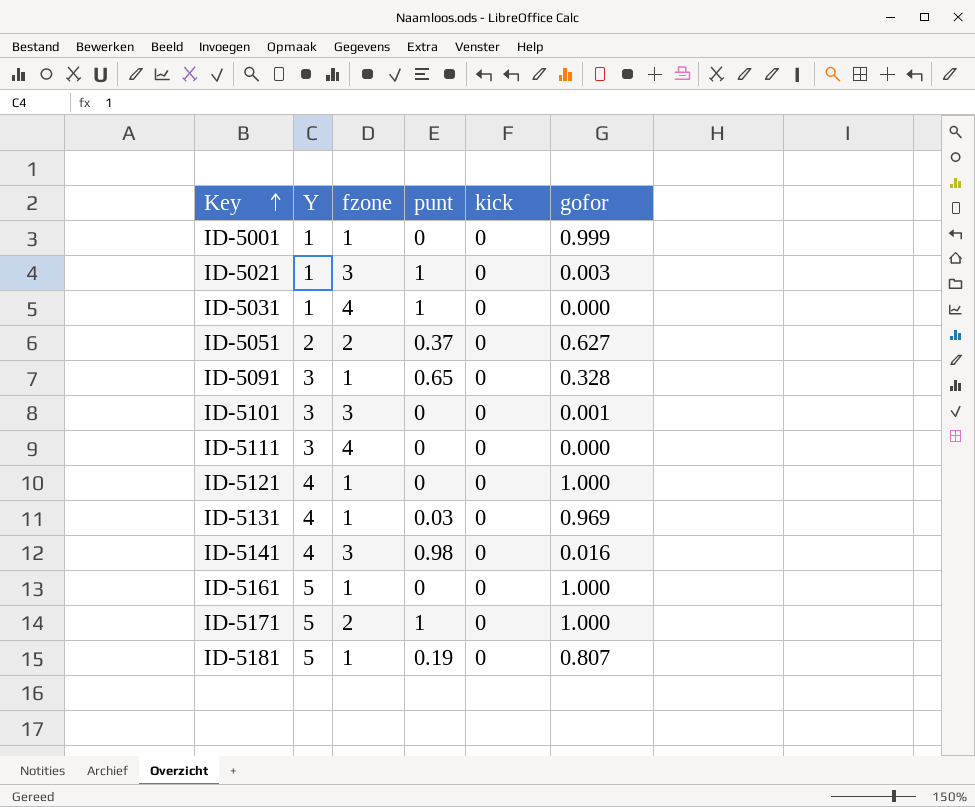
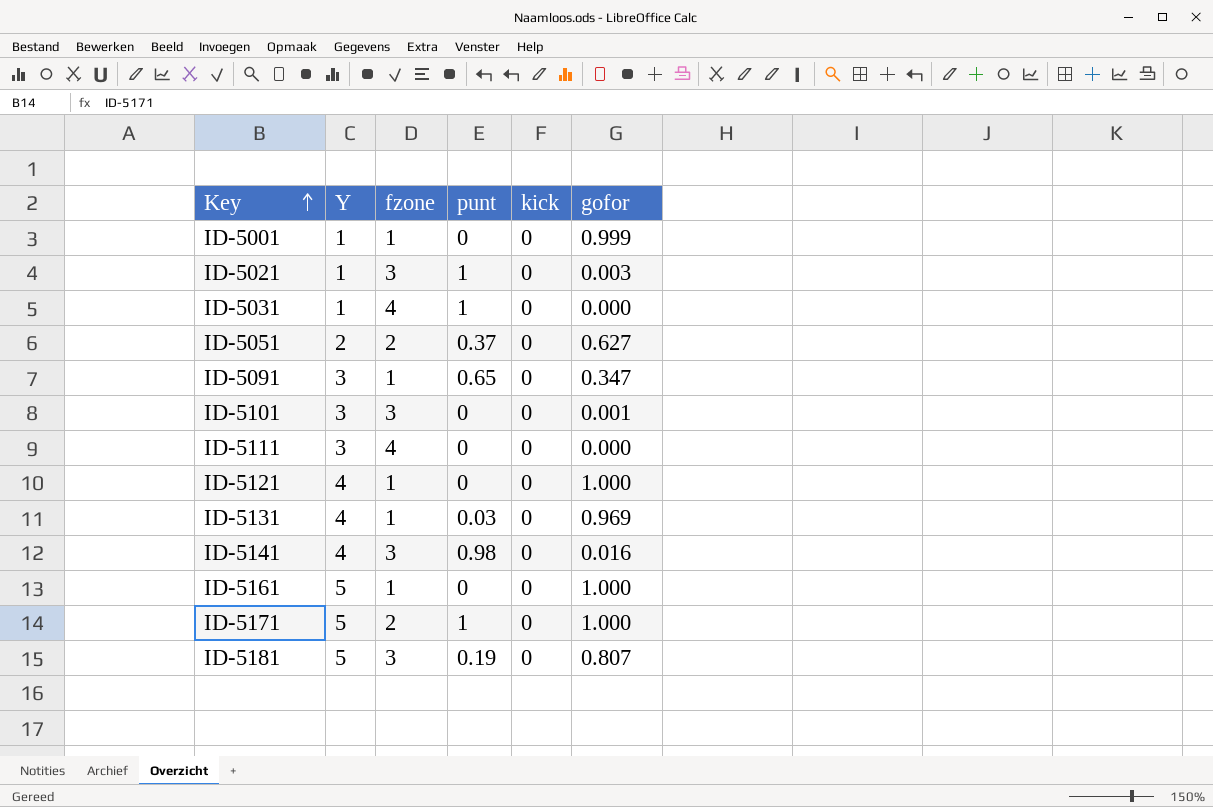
ID-5091 | gofor: 0.328 -> 0.347
ID-5181 | fzone: 1 -> 3

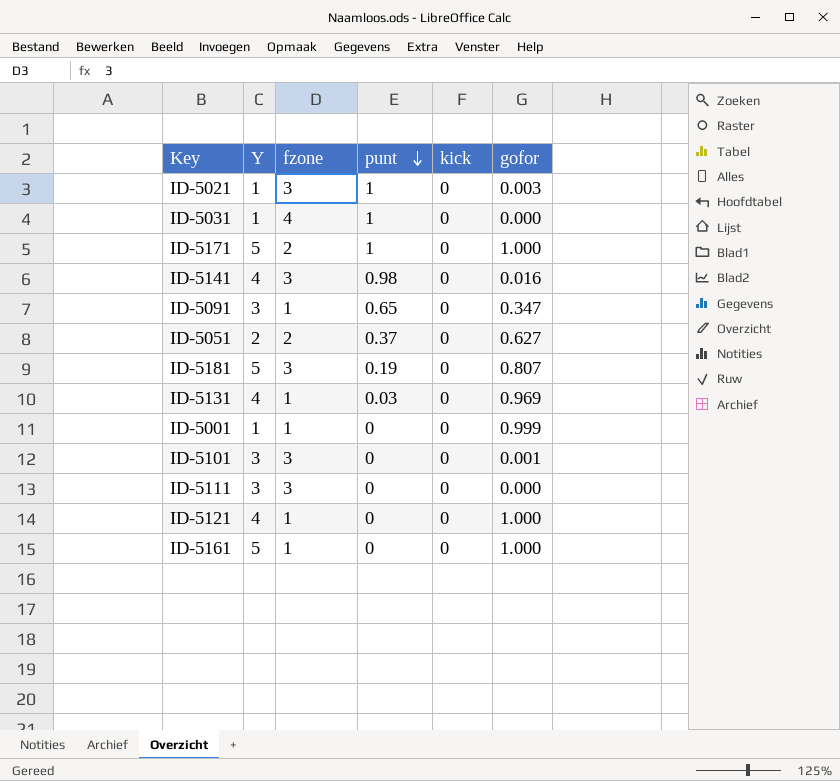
row order: Key ascending -> punt descending
ID-5111 | fzone: 4 -> 3

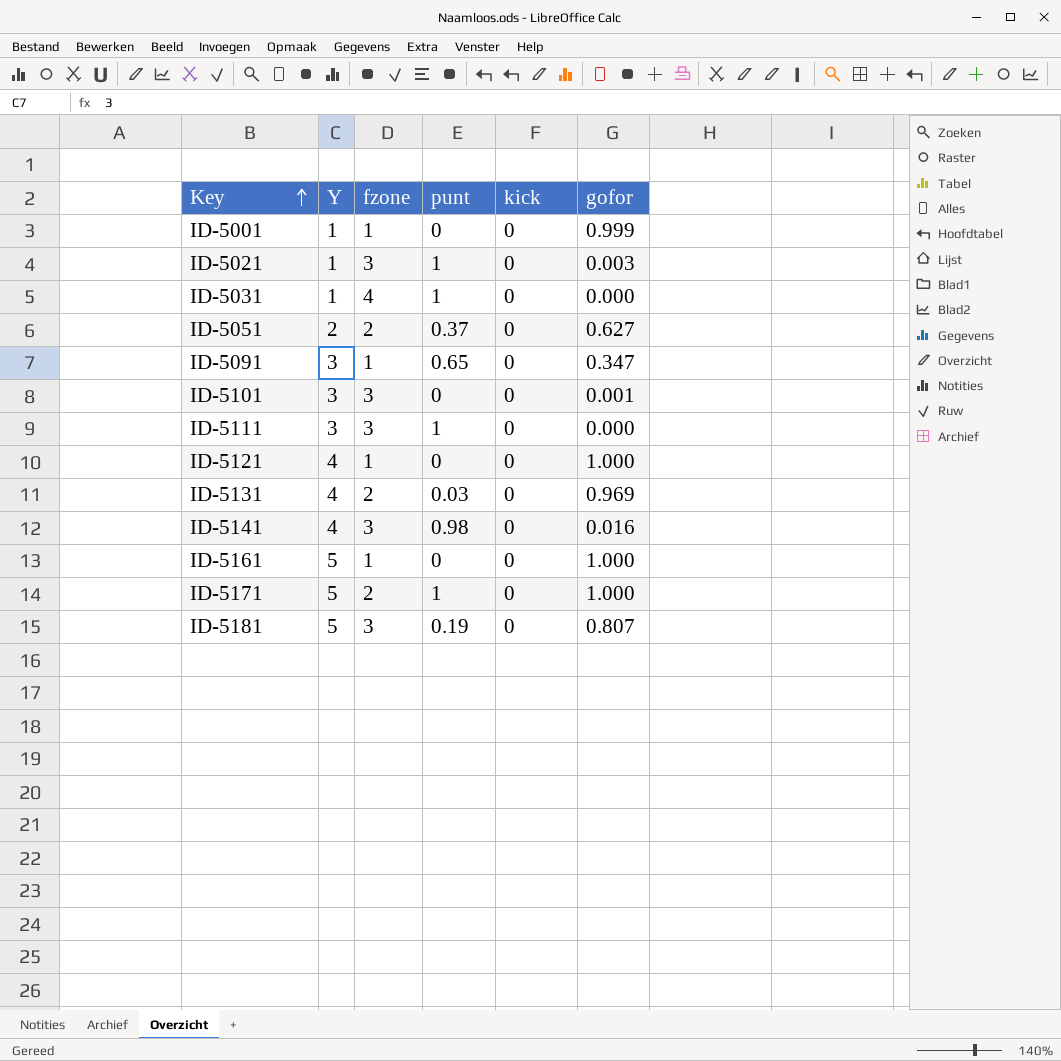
row order: punt descending -> Key ascending
ID-5111 | punt: 0 -> 1
ID-5131 | fzone: 1 -> 2

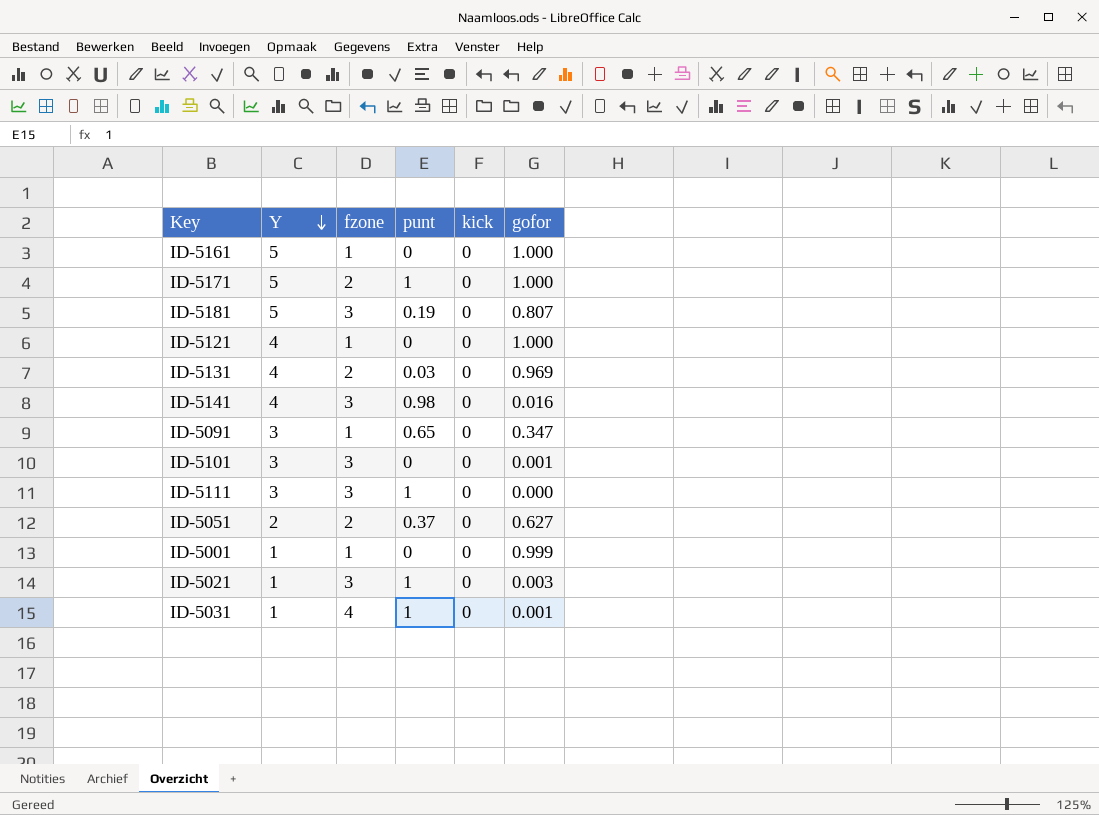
row order: Key ascending -> Y descending
ID-5031 | gofor: 0.000 -> 0.001

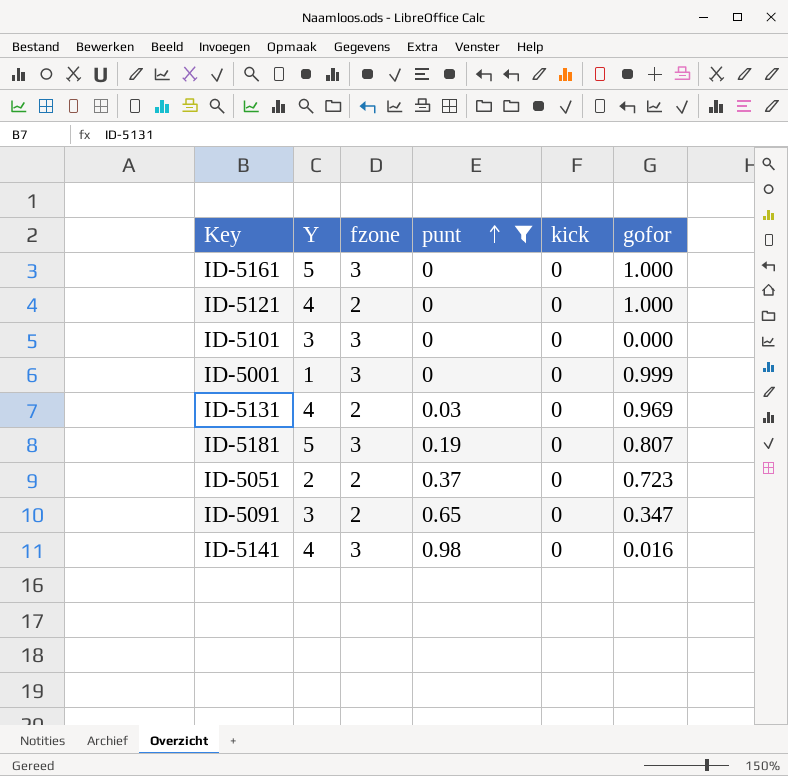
filter: none -> punt != 1
row order: Y descending -> punt ascending
ID-5161 | fzone: 1 -> 3
ID-5121 | fzone: 1 -> 2
ID-5101 | gofor: 0.001 -> 0.000
ID-5001 | fzone: 1 -> 3
ID-5051 | gofor: 0.627 -> 0.723
ID-5091 | fzone: 1 -> 2

